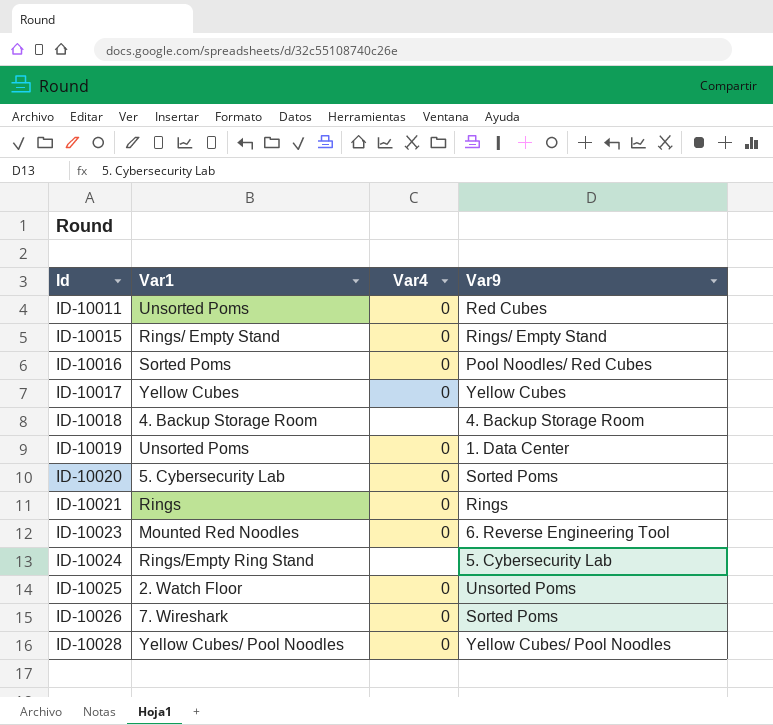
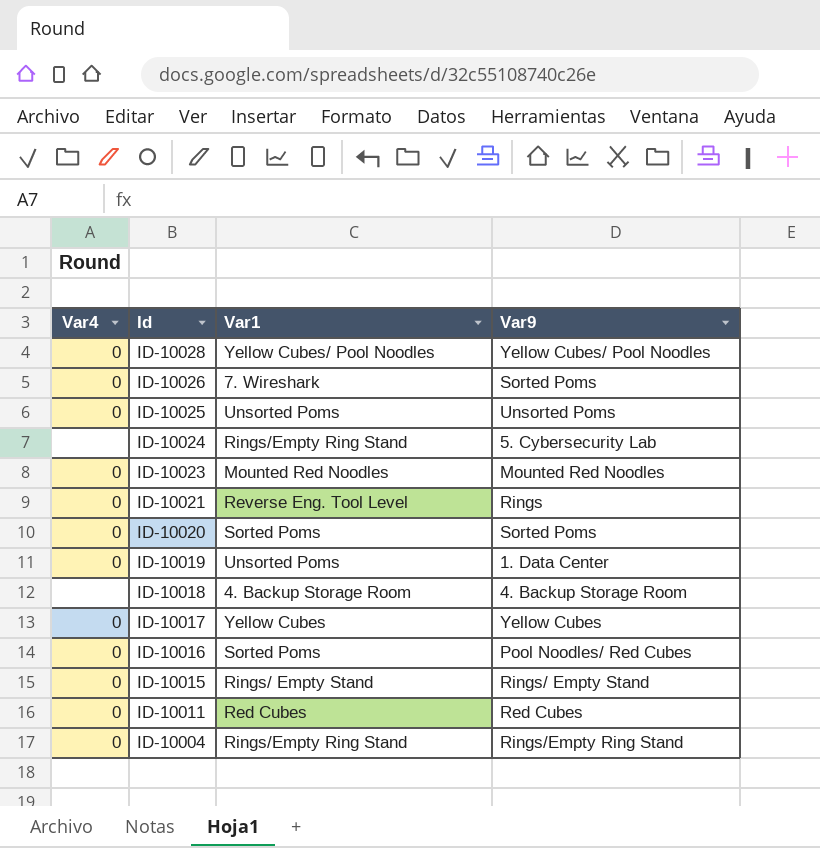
row order: Id ascending -> Id descending
column Var4 | position: 3 -> 1
ID-10025 | Var1: 2. Watch Floor -> Unsorted Poms
ID-10023 | Var9: 6. Reverse Engineering Tool -> Mounted Red Noodles
ID-10021 | Var1: Rings -> Reverse Eng. Tool Level
ID-10020 | Var1: 5. Cybersecurity Lab -> Sorted Poms
ID-10011 | Var1: Unsorted Poms -> Red Cubes
row ID-10004: none -> 0 | Rings/Empty Ring Stand | Rings/Empty Ring Stand

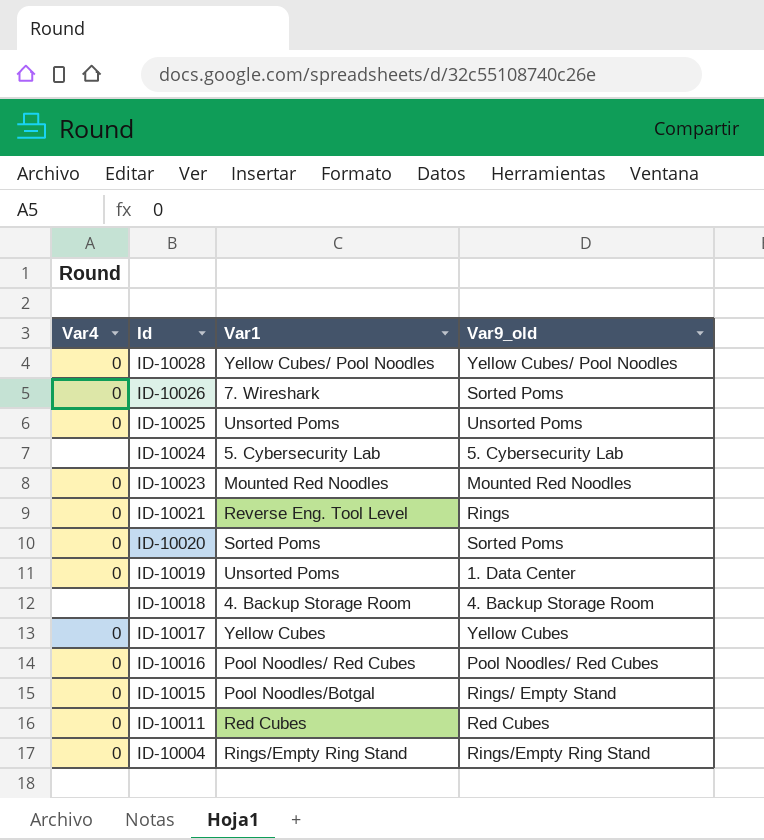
column name: Var9 -> Var9_old
ID-10024 | Var1: Rings/Empty Ring Stand -> 5. Cybersecurity Lab
ID-10016 | Var1: Sorted Poms -> Pool Noodles/ Red Cubes
ID-10015 | Var1: Rings/ Empty Stand -> Pool Noodles/Botgal

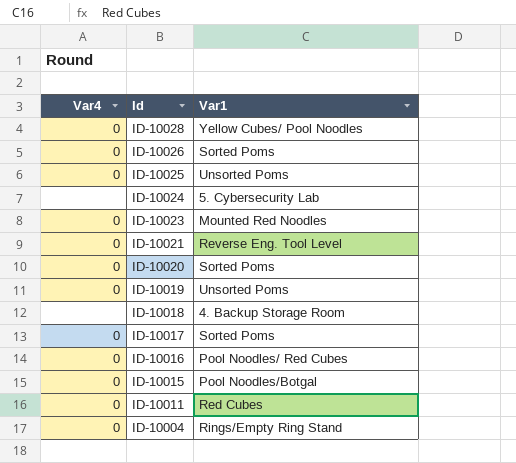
column Var9_old | position: 4 -> none
ID-10026 | Var1: 7. Wireshark -> Sorted Poms
ID-10017 | Var1: Yellow Cubes -> Sorted Poms

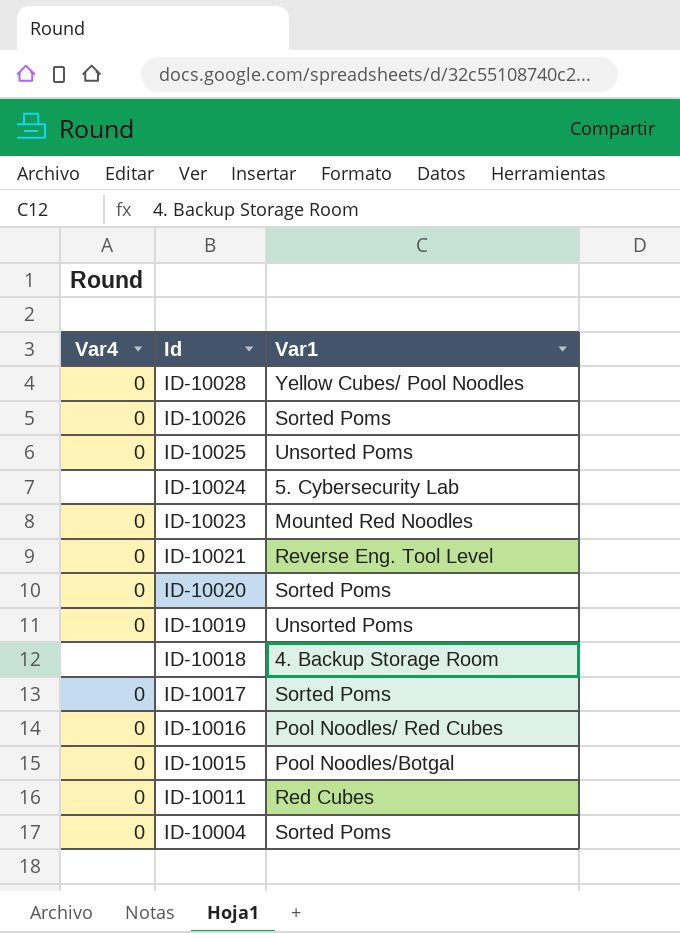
ID-10004 | Var1: Rings/Empty Ring Stand -> Sorted Poms

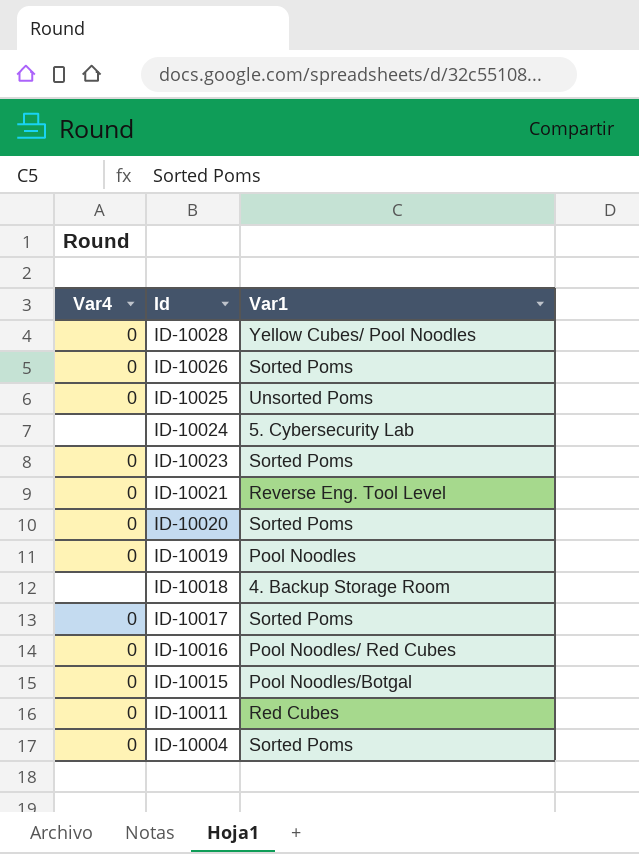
ID-10023 | Var1: Mounted Red Noodles -> Sorted Poms
ID-10019 | Var1: Unsorted Poms -> Pool Noodles

